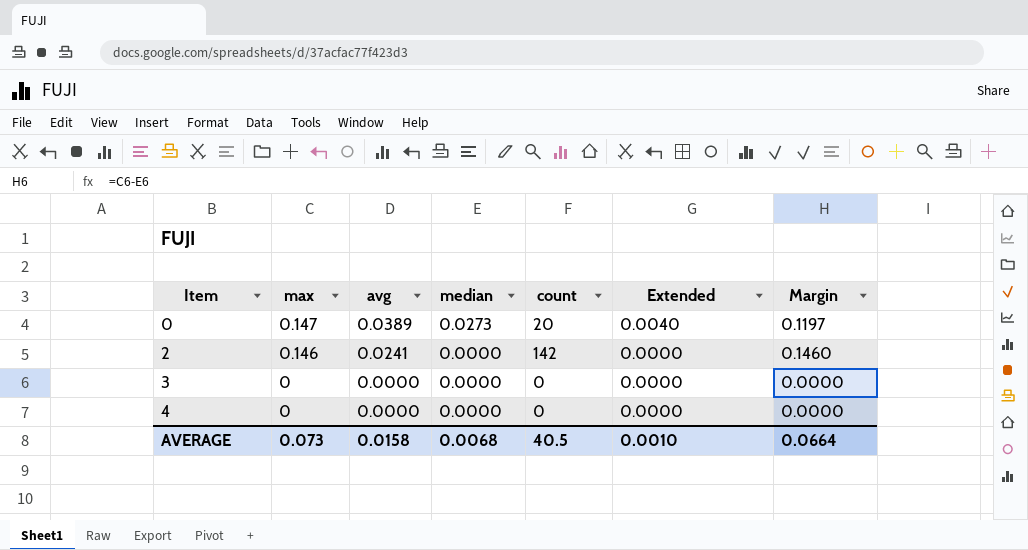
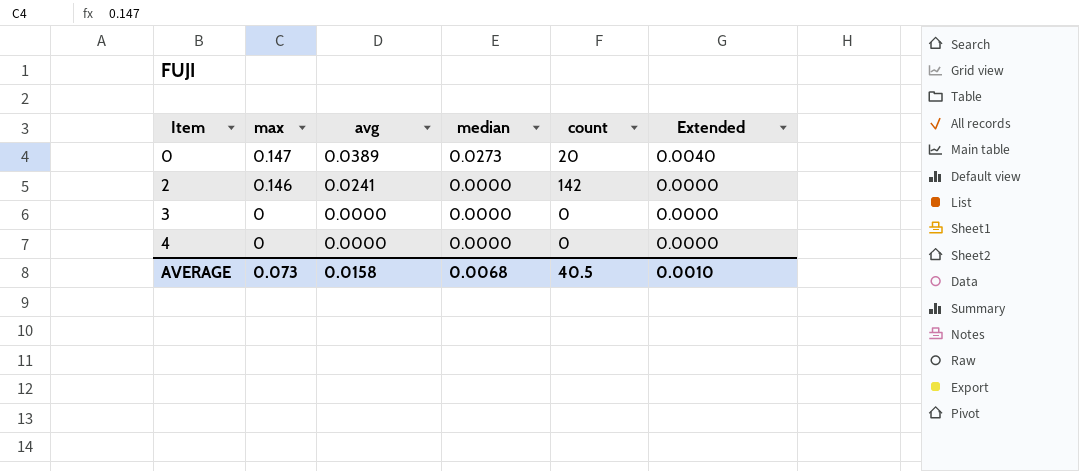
column Margin | formula: [max] - [median] -> none

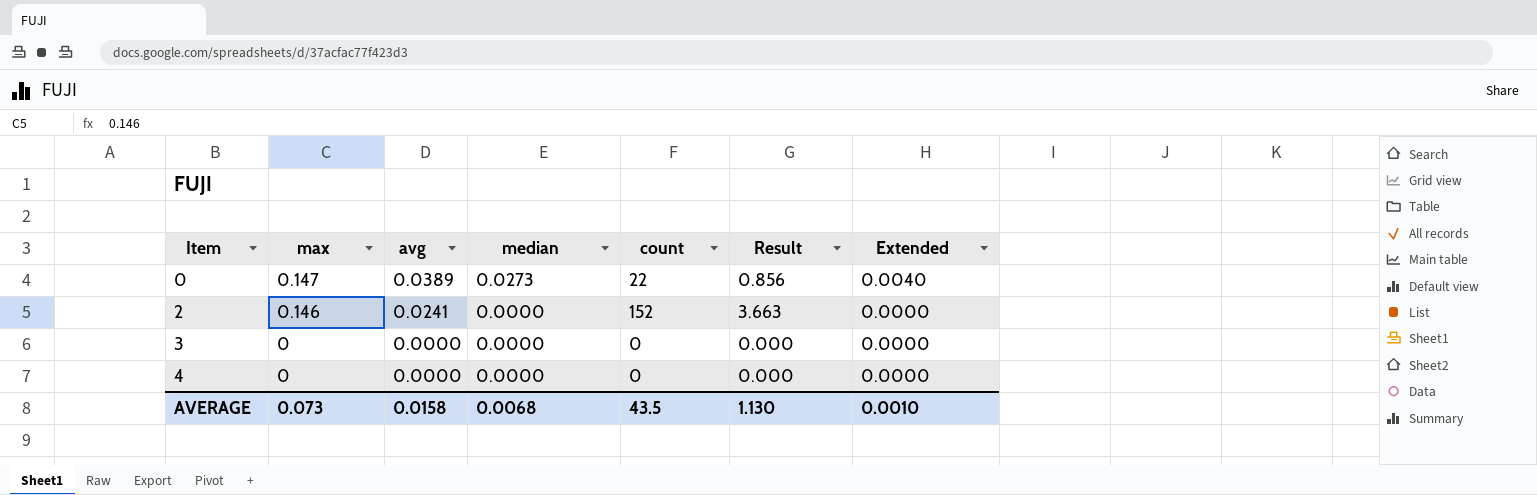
column Result | formula: none -> [avg] * [count]
0 | count: 20 -> 22
2 | count: 142 -> 152
AVERAGE | count: 40.5 -> 43.5

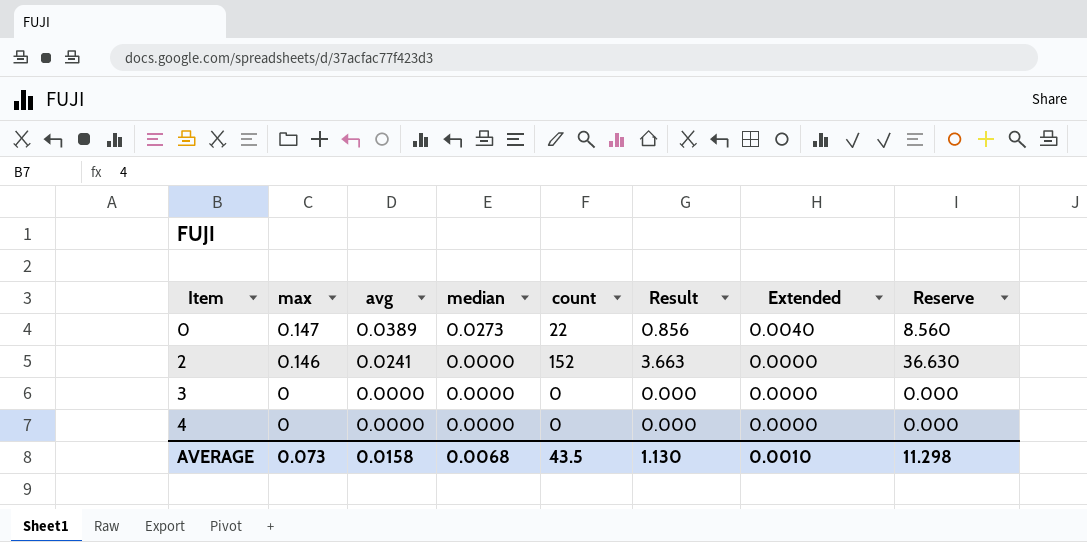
column Reserve | formula: none -> [Result] * 10

